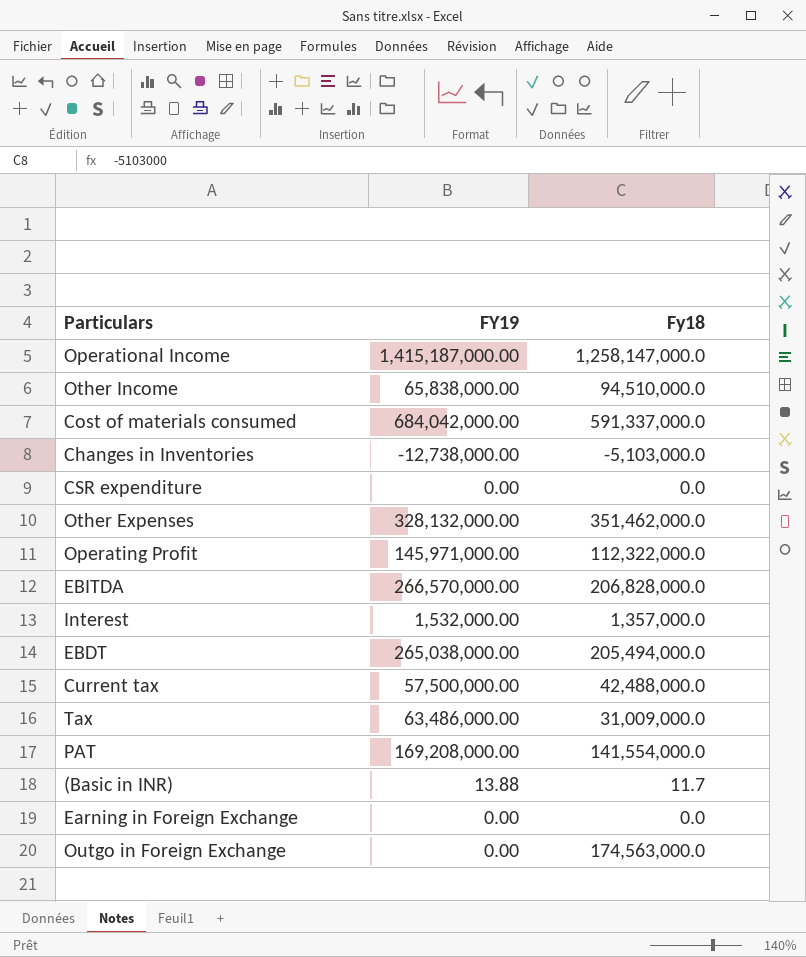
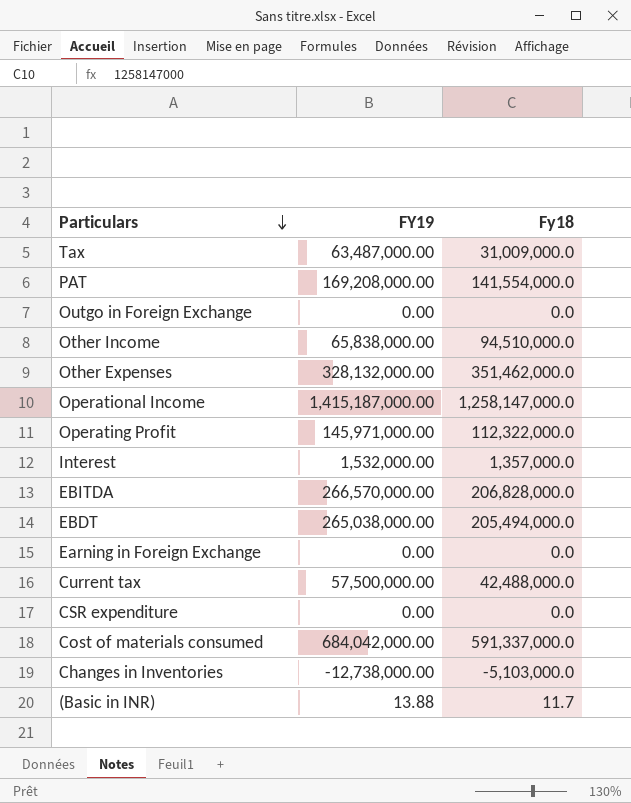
row order: none -> Particulars descending
Tax | FY19: 63,486,000.00 -> 63,487,000.00
Outgo in Foreign Exchange | Fy18: 174,563,000.0 -> 0.0

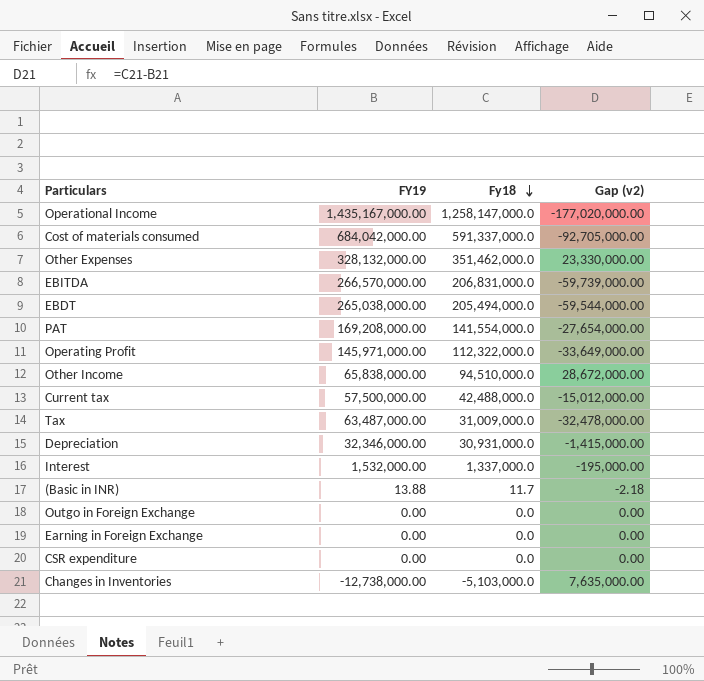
row order: Particulars descending -> Fy18 descending
column Gap (v2) | formula: none -> [Fy18] - [FY19]
Operational Income | FY19: 1,415,187,000.00 -> 1,435,167,000.00
EBITDA | Fy18: 206,828,000.0 -> 206,831,000.0
row Depreciation: none -> 32,346,000.00 | 30,931,000.0 | -1,415,000.00
Interest | Fy18: 1,357,000.0 -> 1,337,000.0

